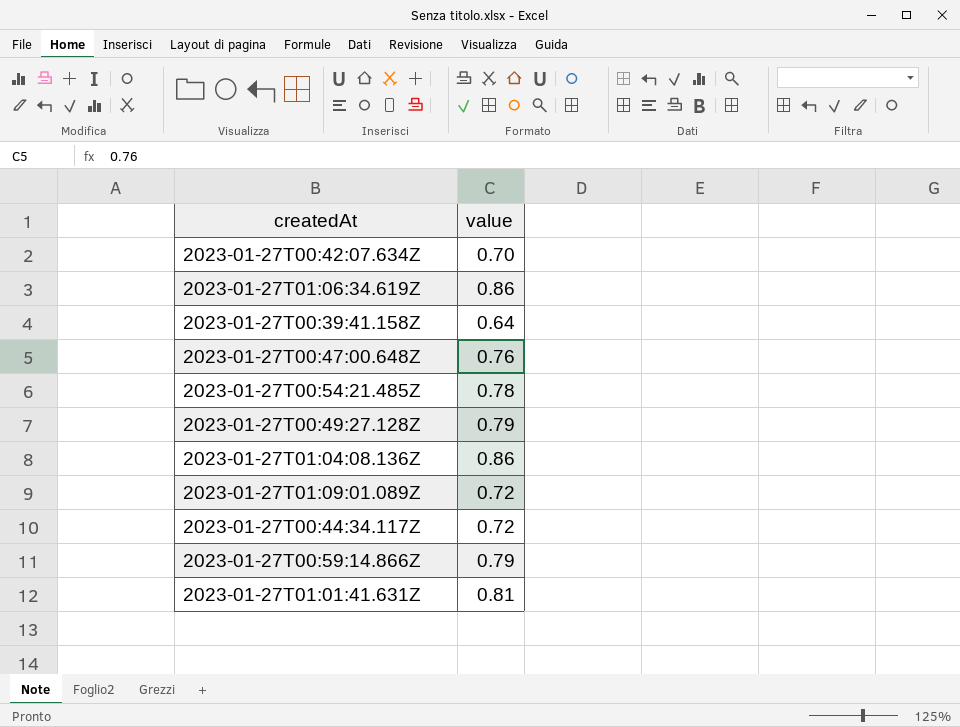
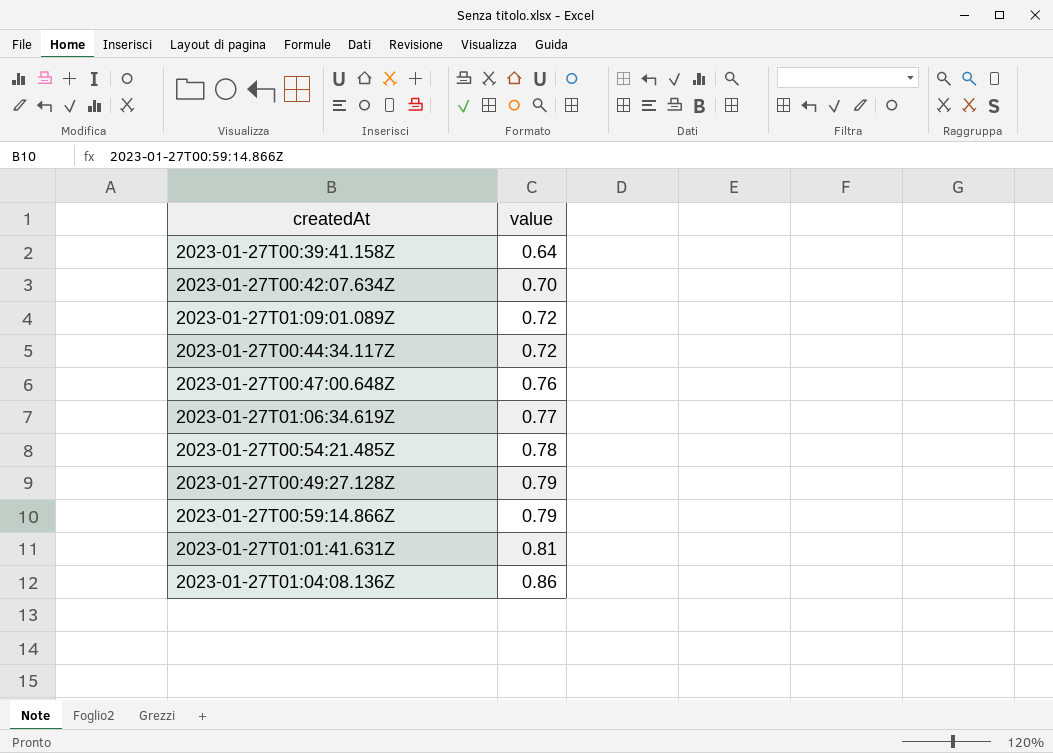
row order: none -> value ascending
2023-01-27T01:06:34.619Z | value: 0.86 -> 0.77

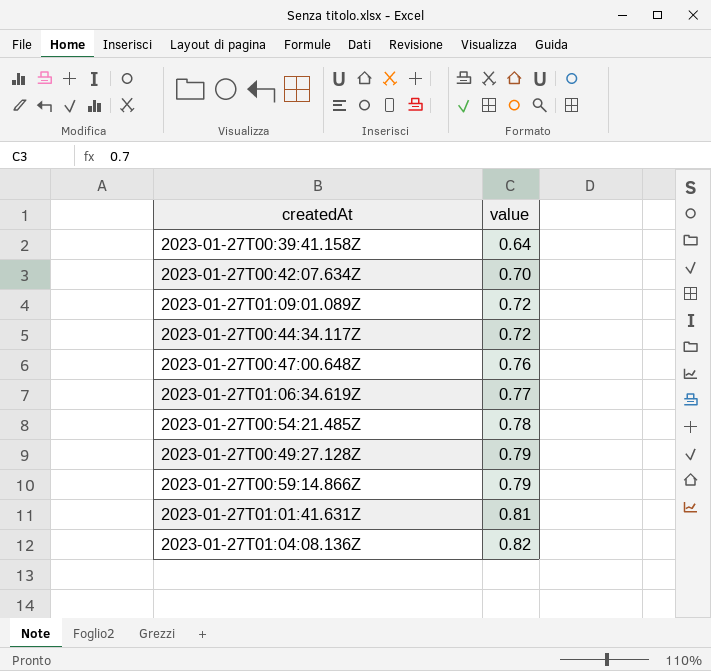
2023-01-27T01:04:08.136Z | value: 0.86 -> 0.82

